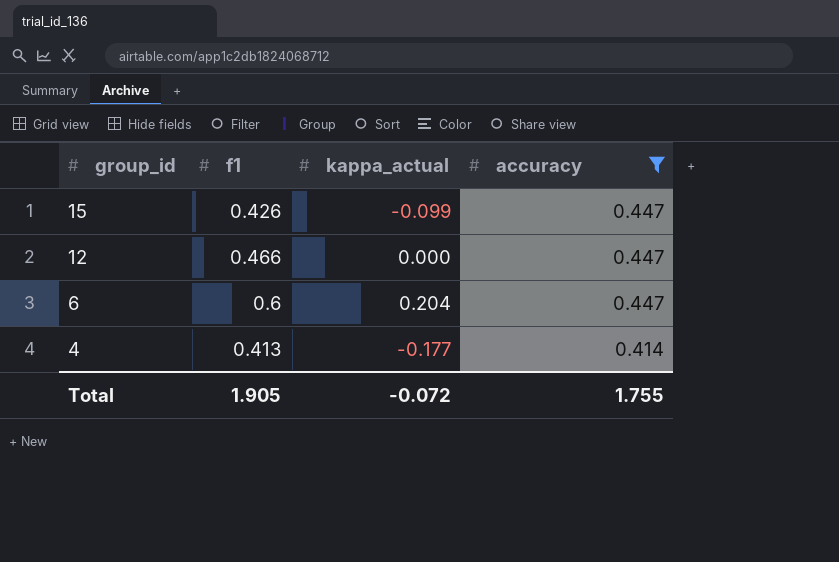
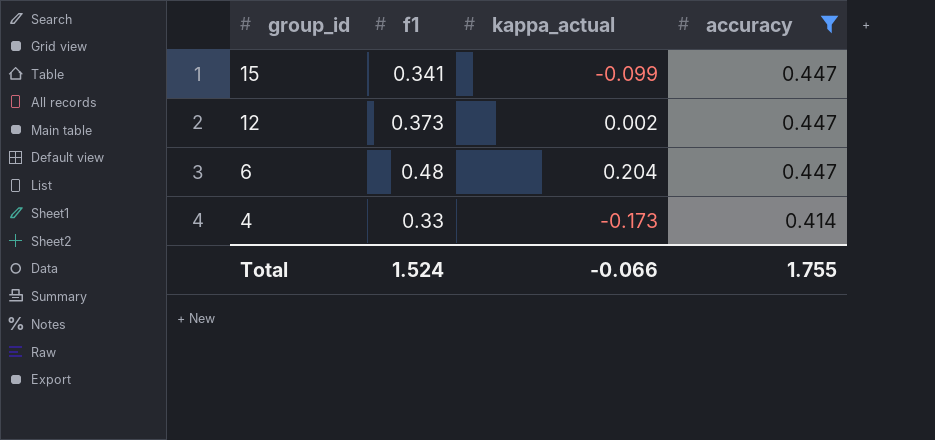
15 | f1: 0.426 -> 0.341
12 | f1: 0.466 -> 0.373
12 | kappa_actual: 0.000 -> 0.002
6 | f1: 0.6 -> 0.48
4 | f1: 0.413 -> 0.33
4 | kappa_actual: -0.177 -> -0.173
Total | f1: 1.905 -> 1.524
Total | kappa_actual: -0.072 -> -0.066

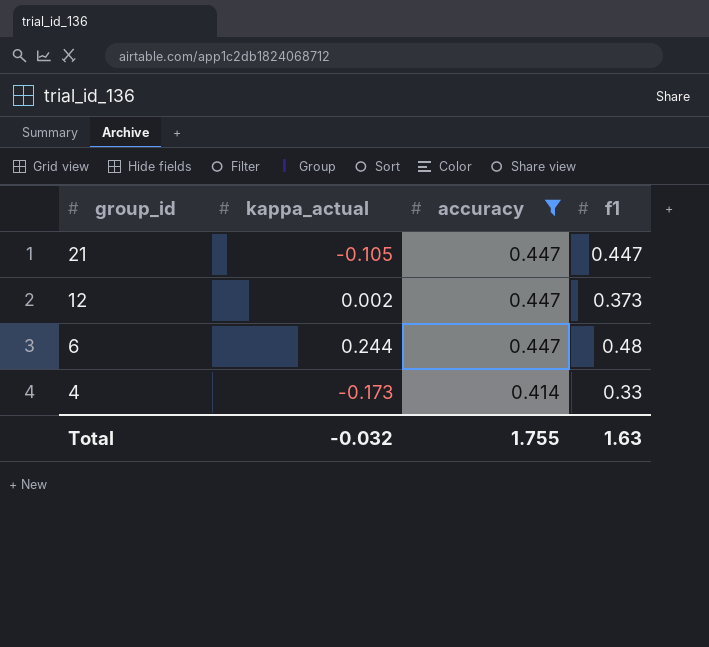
column f1 | position: 2 -> 4
row 15: 0.341 | -0.099 | 0.447 -> none
row 21: none -> -0.105 | 0.447 | 0.447
6 | kappa_actual: 0.204 -> 0.244
Total | kappa_actual: -0.066 -> -0.032
Total | f1: 1.524 -> 1.63

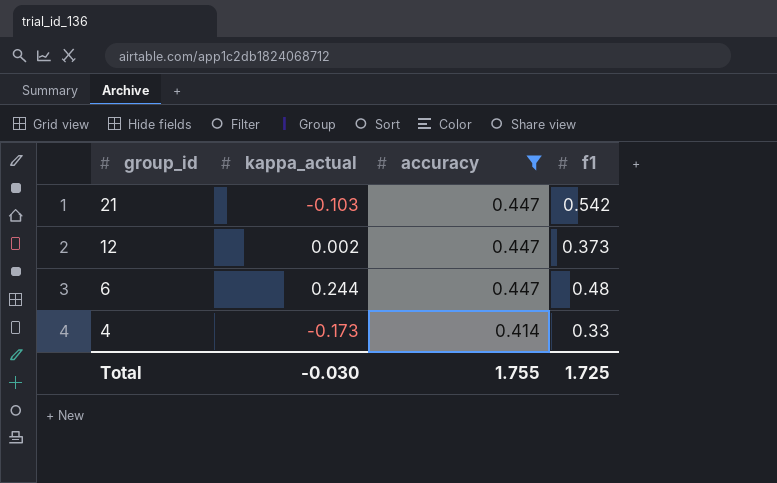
21 | kappa_actual: -0.105 -> -0.103
21 | f1: 0.447 -> 0.542
Total | kappa_actual: -0.032 -> -0.030
Total | f1: 1.63 -> 1.725

